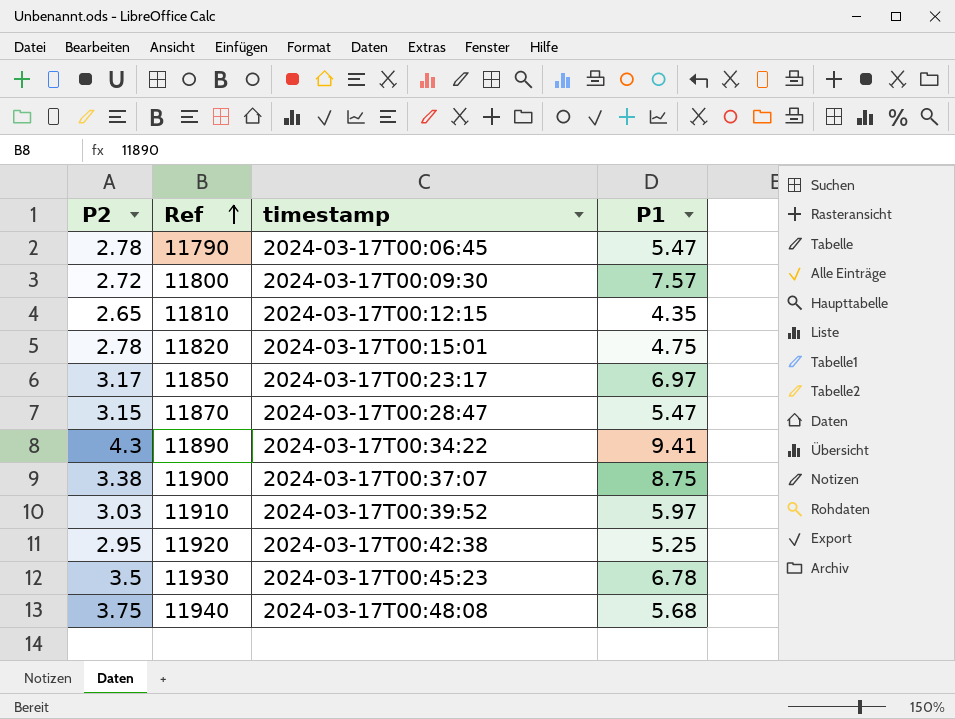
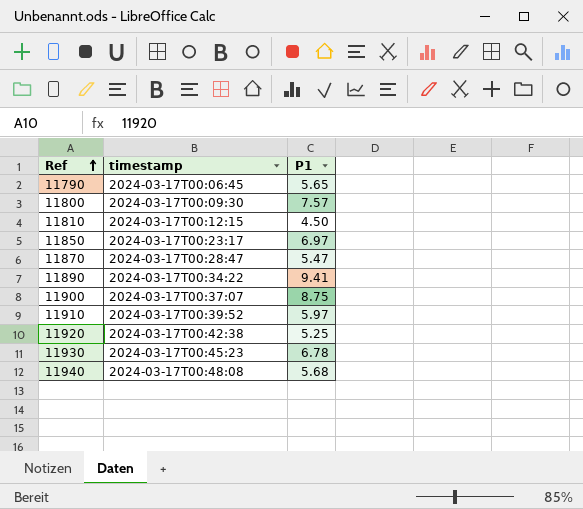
column P2 | position: 1 -> none
row 11820: 2.78 | 2024-03-17T00:15:01 | 4.75 -> none
11790 | P1: 5.47 -> 5.65
11810 | P1: 4.35 -> 4.50

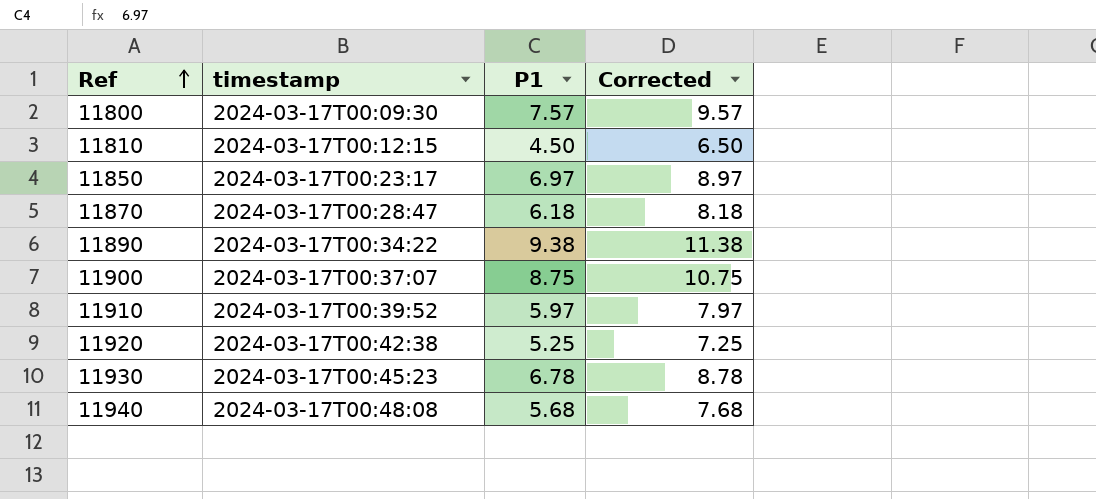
column Corrected | formula: none -> [P1] + 2
row 11790: 2024-03-17T00:06:45 | 5.65 -> none
11870 | P1: 5.47 -> 6.18
11890 | P1: 9.41 -> 9.38

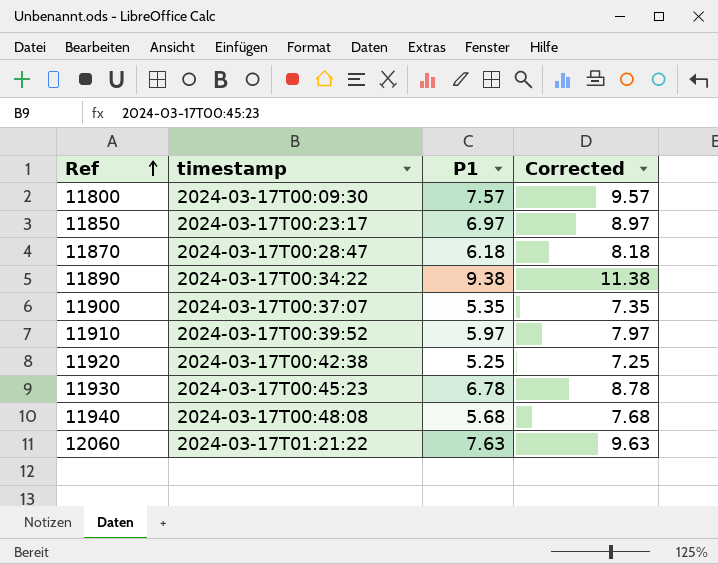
row 11810: 2024-03-17T00:12:15 | 4.50 | 6.50 -> none
11900 | P1: 8.75 -> 5.35
11900 | Corrected: 10.75 -> 7.35
row 12060: none -> 2024-03-17T01:21:22 | 7.63 | 9.63

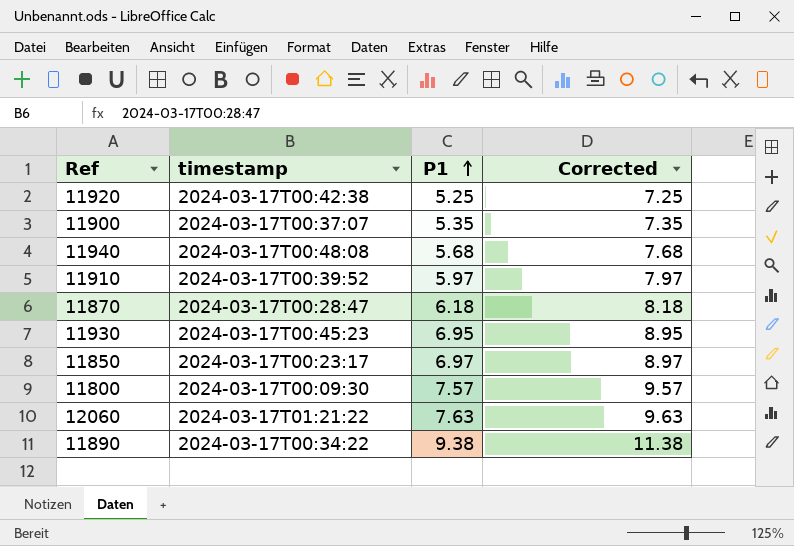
row order: Ref ascending -> P1 ascending
11930 | P1: 6.78 -> 6.95
11930 | Corrected: 8.78 -> 8.95

